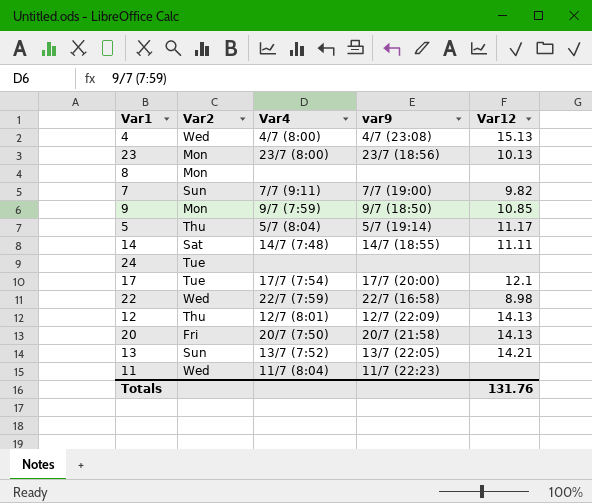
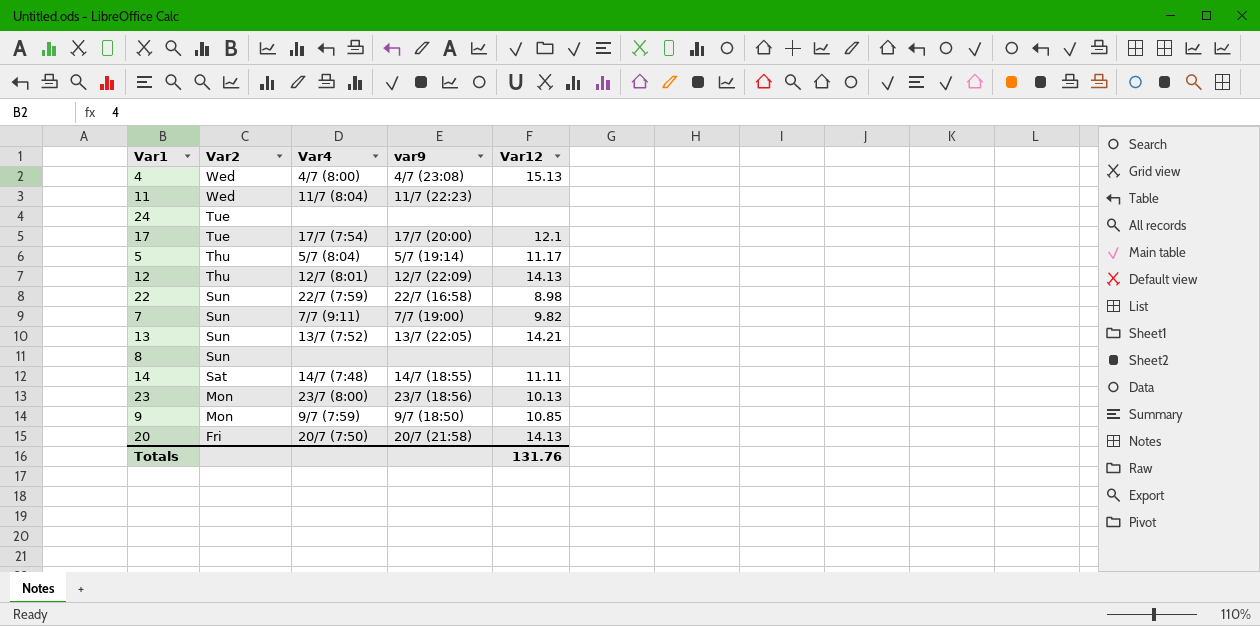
row order: none -> Var2 descending
22 | Var2: Wed -> Sun
8 | Var2: Mon -> Sun

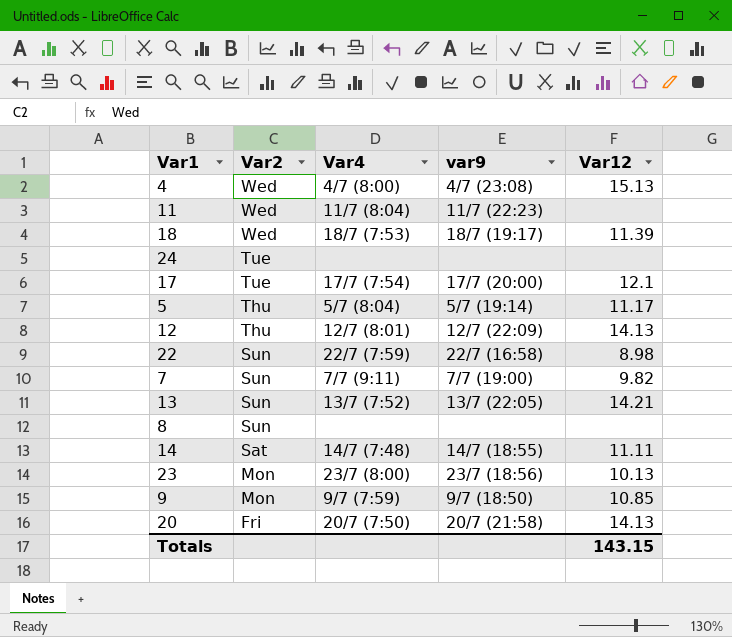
row 18: none -> Wed | 18/7 (7:53) | 18/7 (19:17) | 11.39
Totals | Var12: 131.76 -> 143.15

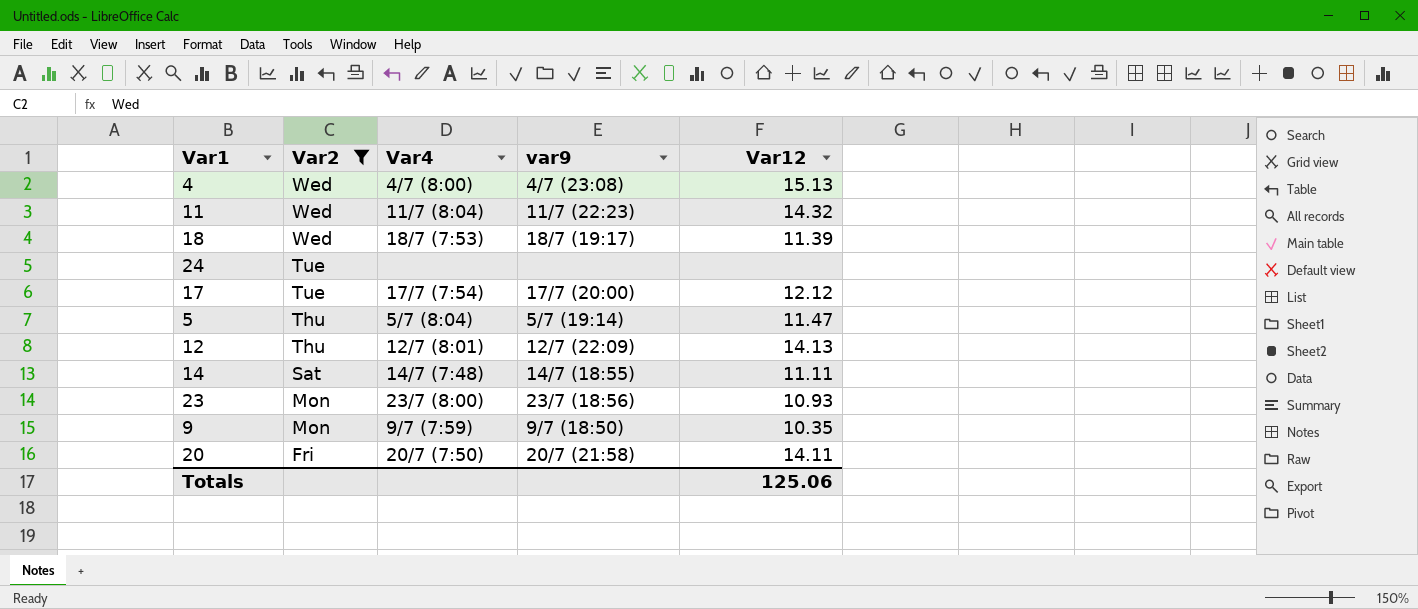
filter: none -> Var2 != Sun
11 | Var12: none -> 14.32
17 | Var12: 12.1 -> 12.12
5 | Var12: 11.17 -> 11.47
23 | Var12: 10.13 -> 10.93
9 | Var12: 10.85 -> 10.35
20 | Var12: 14.13 -> 14.11
Totals | Var12: 143.15 -> 125.06

